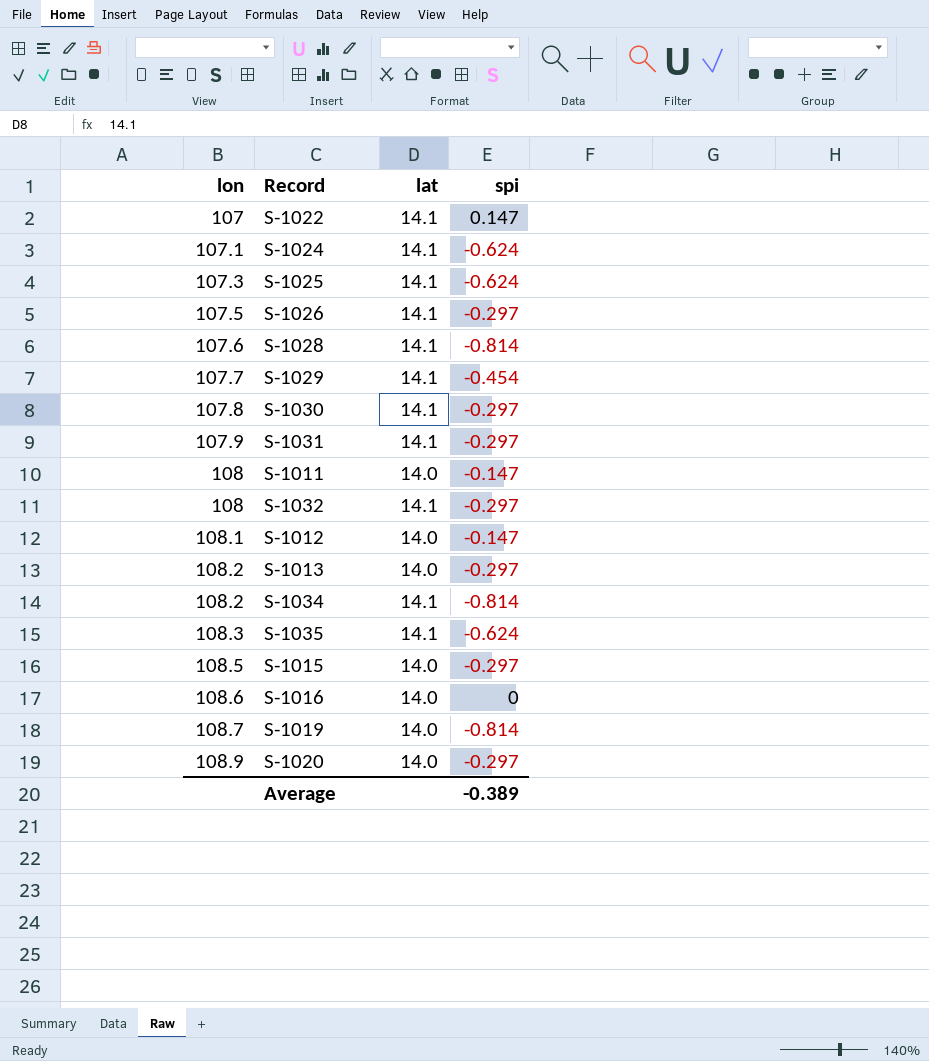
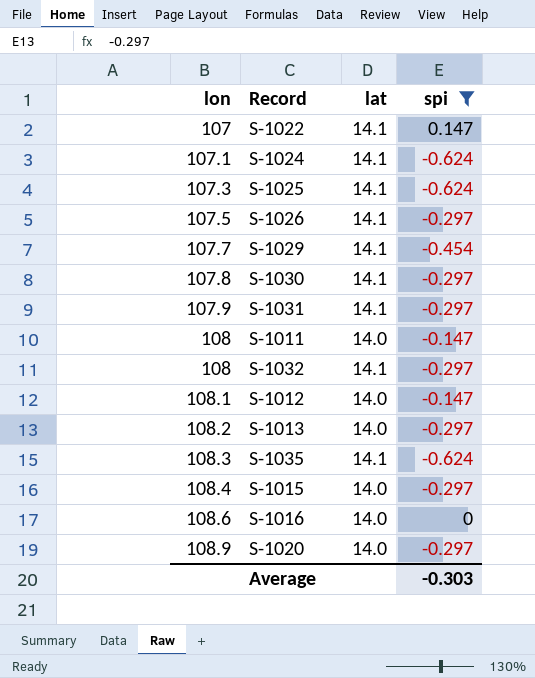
filter: none -> spi != -0.814
S-1015 | lon: 108.5 -> 108.4
Average | spi: -0.389 -> -0.303

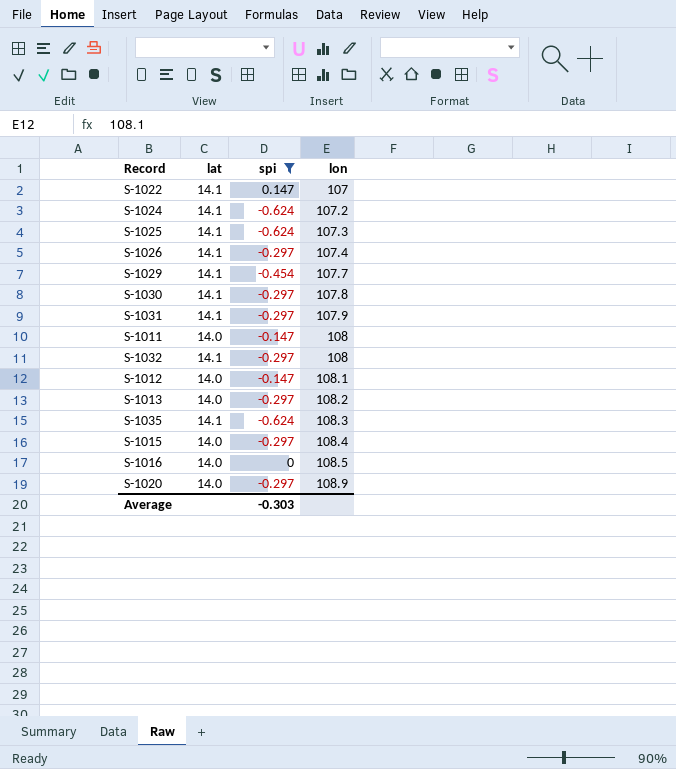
column lon | position: 1 -> 4
S-1024 | lon: 107.1 -> 107.2
S-1026 | lon: 107.5 -> 107.4
S-1016 | lon: 108.6 -> 108.5

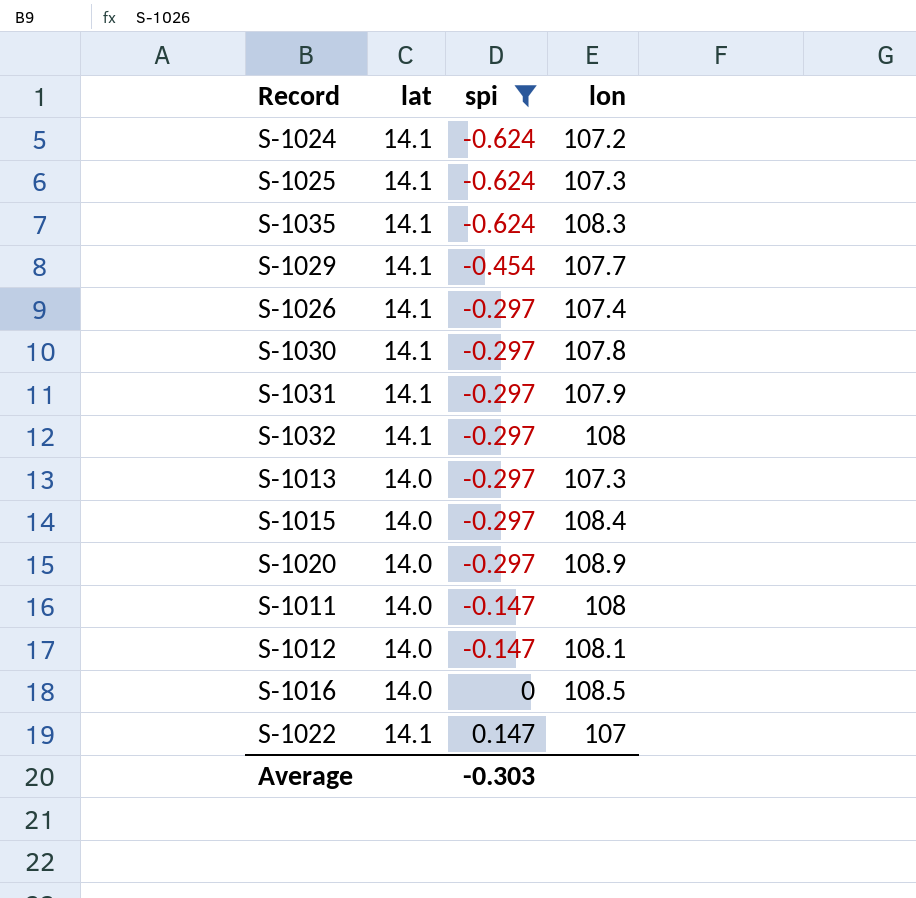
row order: lon ascending -> spi ascending
S-1013 | lon: 108.2 -> 107.3

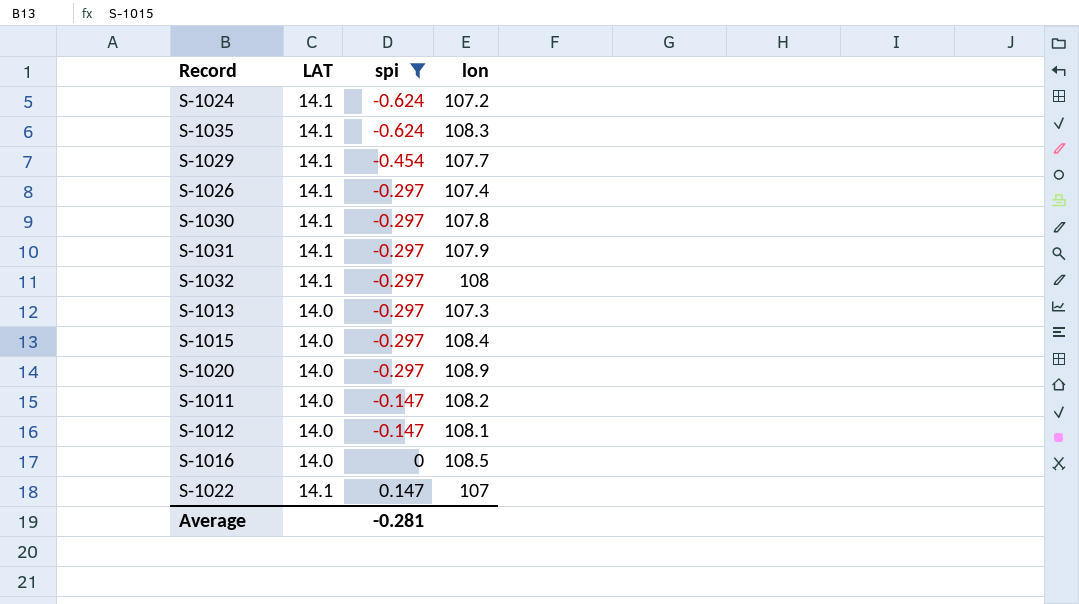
column name: lat -> LAT
row S-1025: 14.1 | -0.624 | 107.3 -> none
S-1011 | lon: 108 -> 108.2
Average | spi: -0.303 -> -0.281

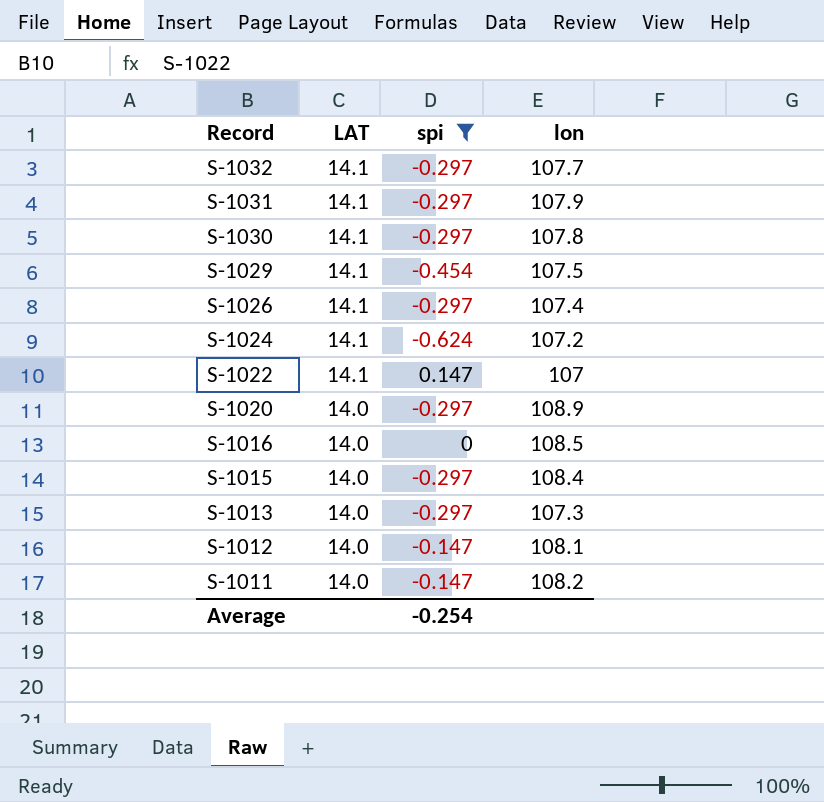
row order: spi ascending -> Record descending
row S-1035: 14.1 | -0.624 | 108.3 -> none
S-1032 | lon: 108 -> 107.7
S-1029 | lon: 107.7 -> 107.5
Average | spi: -0.281 -> -0.254

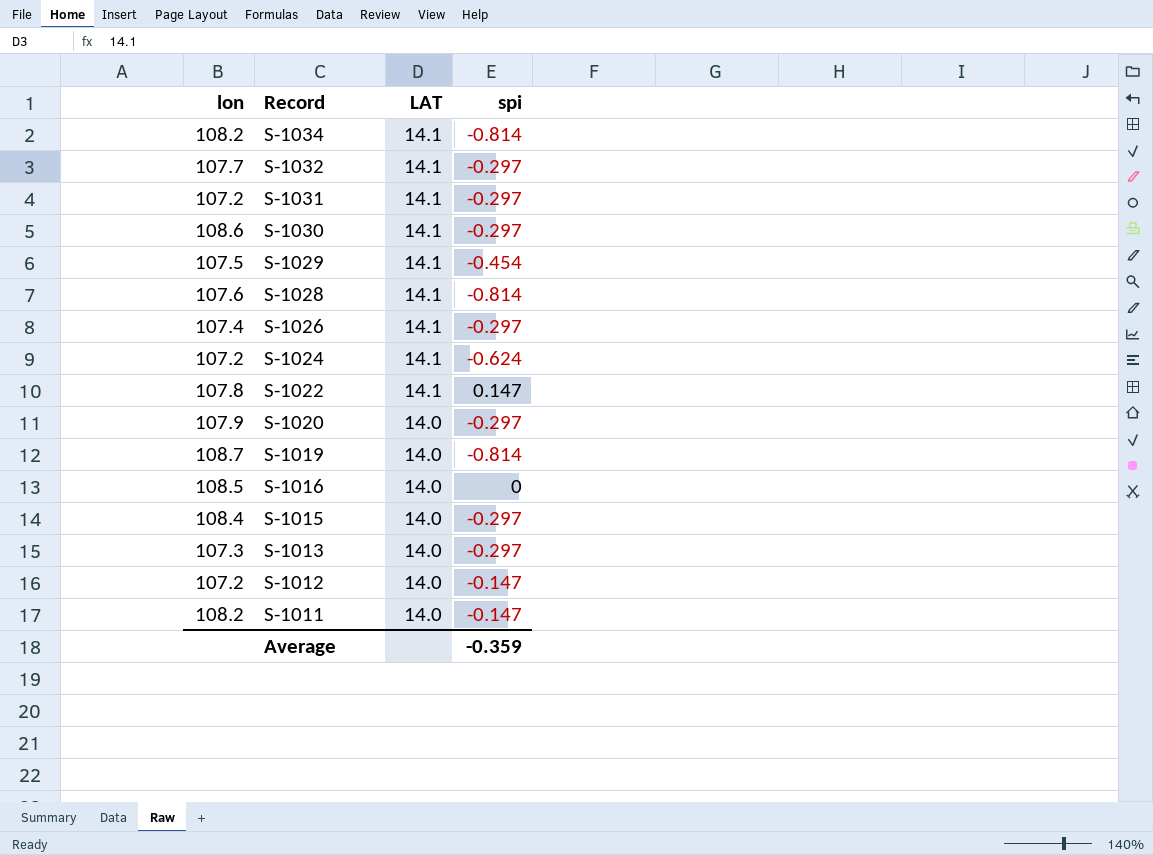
filter: spi != -0.814 -> none
column lon | position: 4 -> 1
S-1031 | lon: 107.9 -> 107.2
S-1030 | lon: 107.8 -> 108.6
S-1022 | lon: 107 -> 107.8
S-1020 | lon: 108.9 -> 107.9
S-1012 | lon: 108.1 -> 107.2
Average | spi: -0.254 -> -0.359

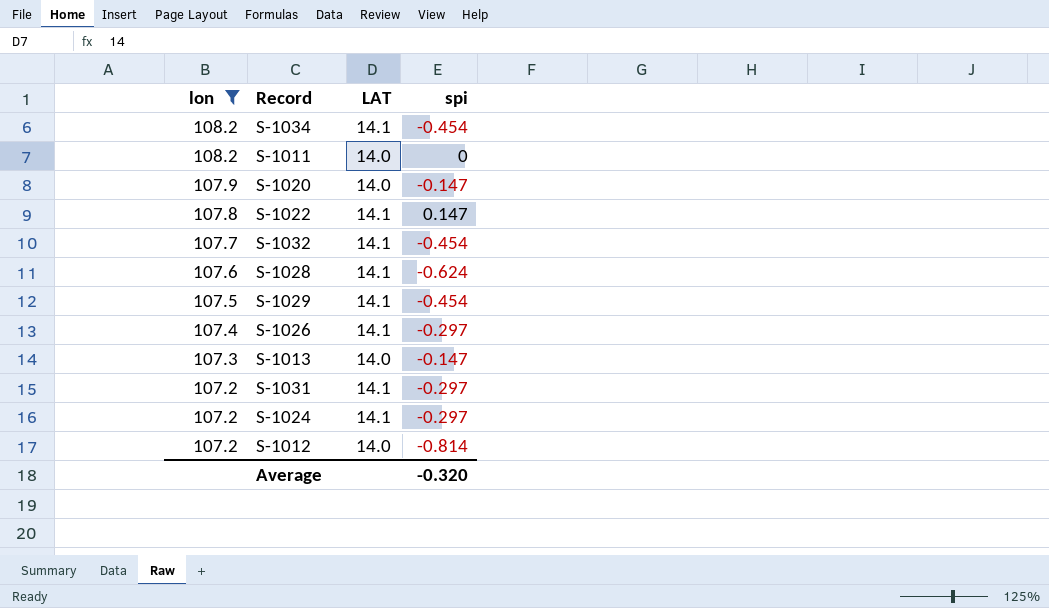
filter: none -> lon <= 108.2
row order: Record descending -> lon descending
S-1034 | spi: -0.814 -> -0.454
S-1011 | spi: -0.147 -> 0
S-1020 | spi: -0.297 -> -0.147
S-1032 | spi: -0.297 -> -0.454
S-1028 | spi: -0.814 -> -0.624
S-1013 | spi: -0.297 -> -0.147
S-1024 | spi: -0.624 -> -0.297
S-1012 | spi: -0.147 -> -0.814
Average | spi: -0.359 -> -0.320

